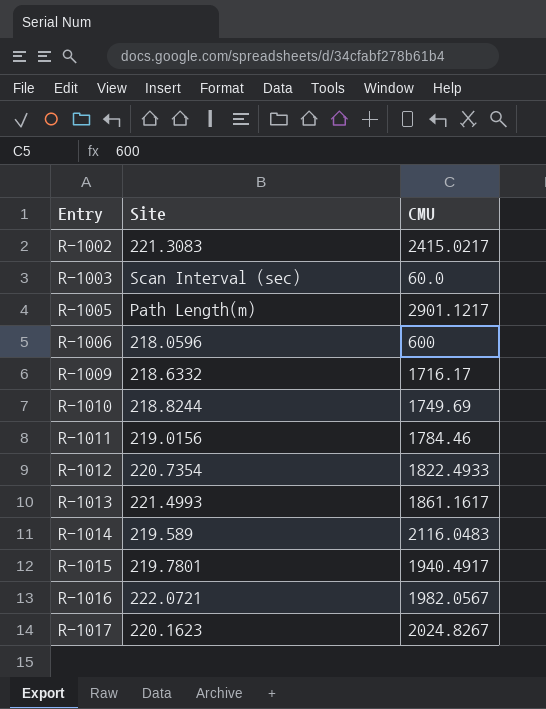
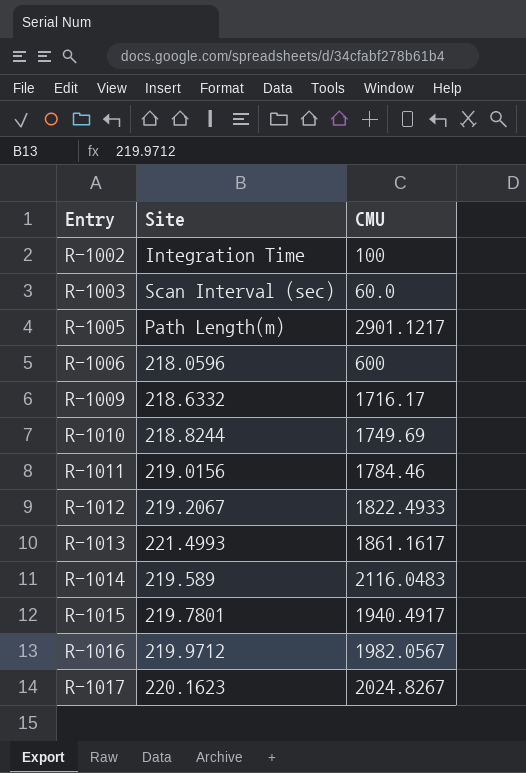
R-1002 | Site: 221.3083 -> Integration Time
R-1002 | CMU: 2415.0217 -> 100
R-1012 | Site: 220.7354 -> 219.2067
R-1016 | Site: 222.0721 -> 219.9712

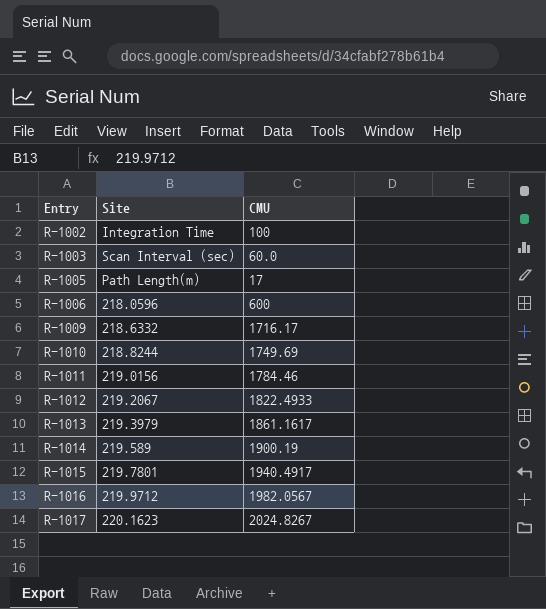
R-1005 | CMU: 2901.1217 -> 17
R-1013 | Site: 221.4993 -> 219.3979
R-1014 | CMU: 2116.0483 -> 1900.19

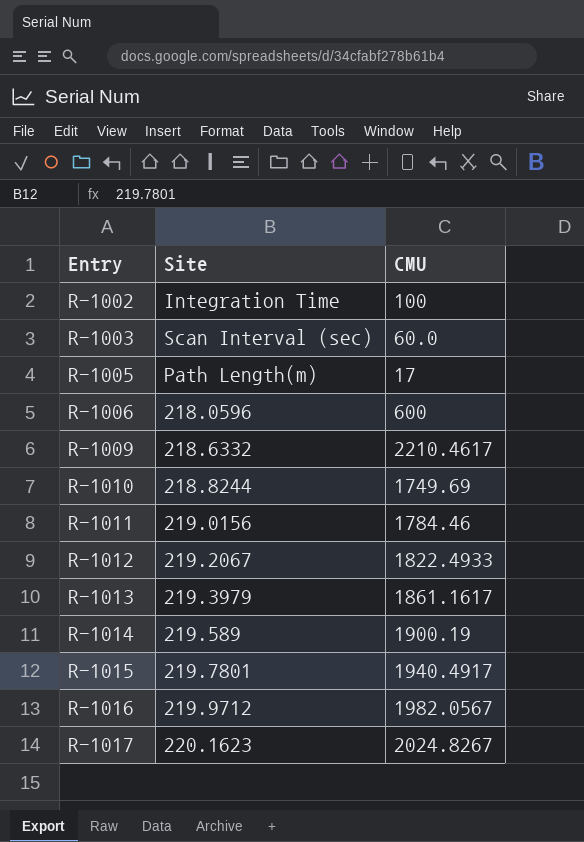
R-1009 | CMU: 1716.17 -> 2210.4617

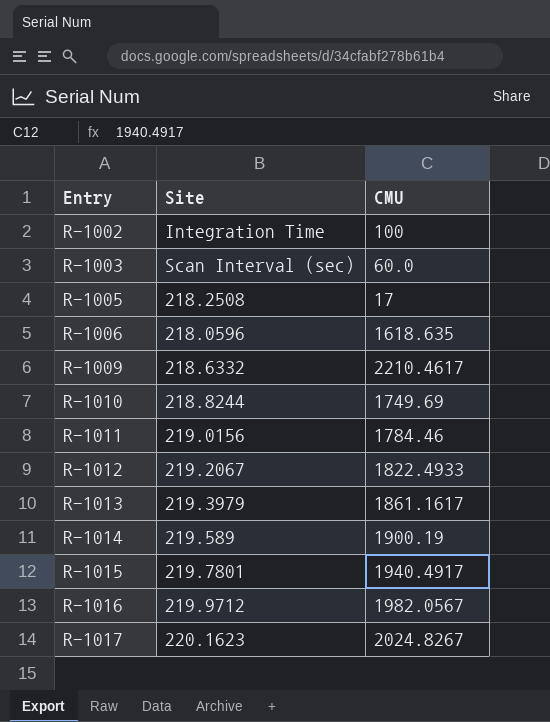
R-1005 | Site: Path Length(m) -> 218.2508
R-1006 | CMU: 600 -> 1618.635

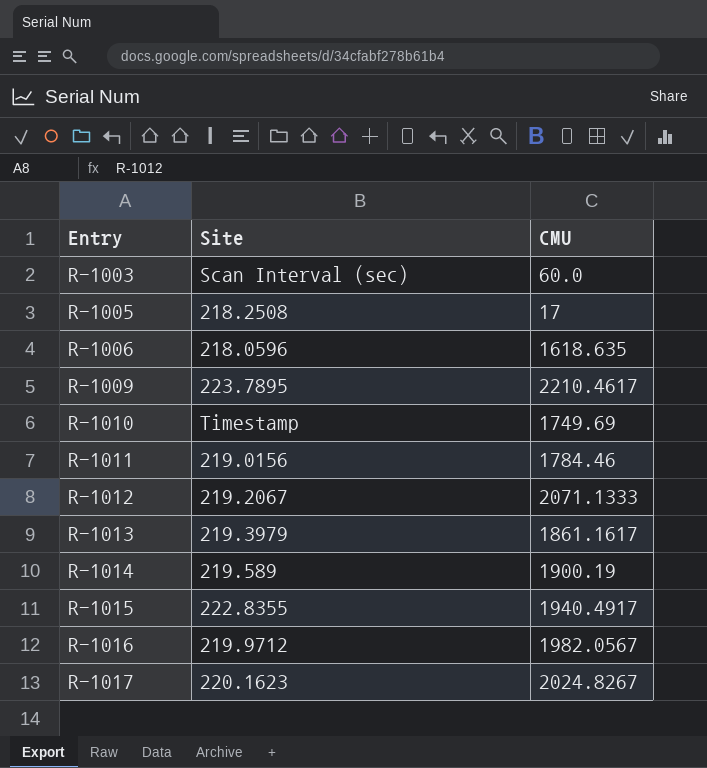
row R-1002: Integration Time | 100 -> none
R-1009 | Site: 218.6332 -> 223.7895
R-1010 | Site: 218.8244 -> Timestamp
R-1012 | CMU: 1822.4933 -> 2071.1333
R-1015 | Site: 219.7801 -> 222.8355

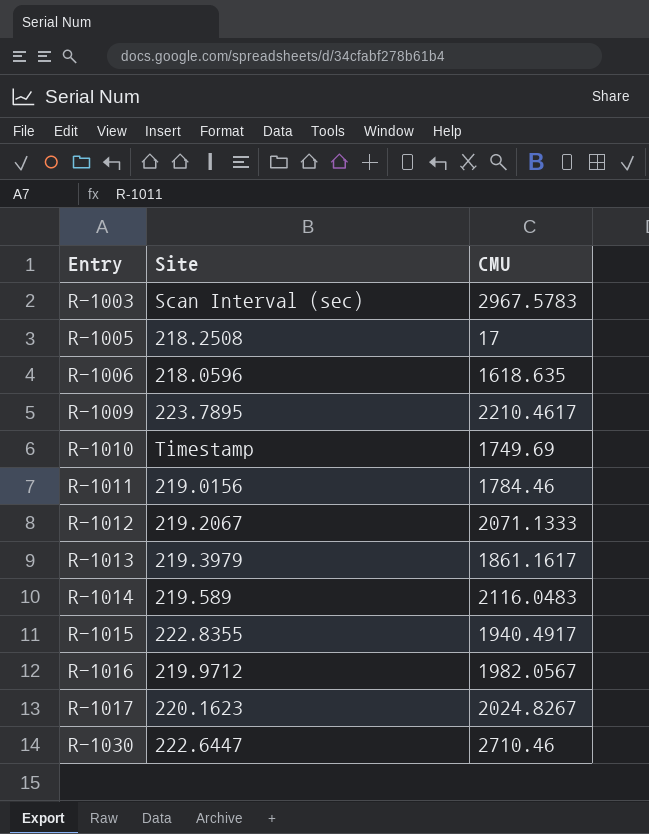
R-1003 | CMU: 60.0 -> 2967.5783
R-1014 | CMU: 1900.19 -> 2116.0483
row R-1030: none -> 222.6447 | 2710.46

